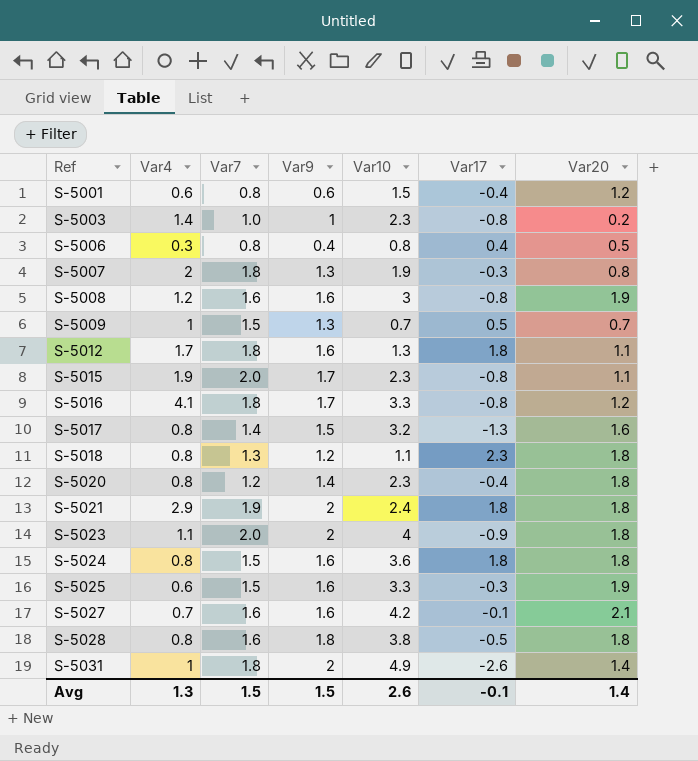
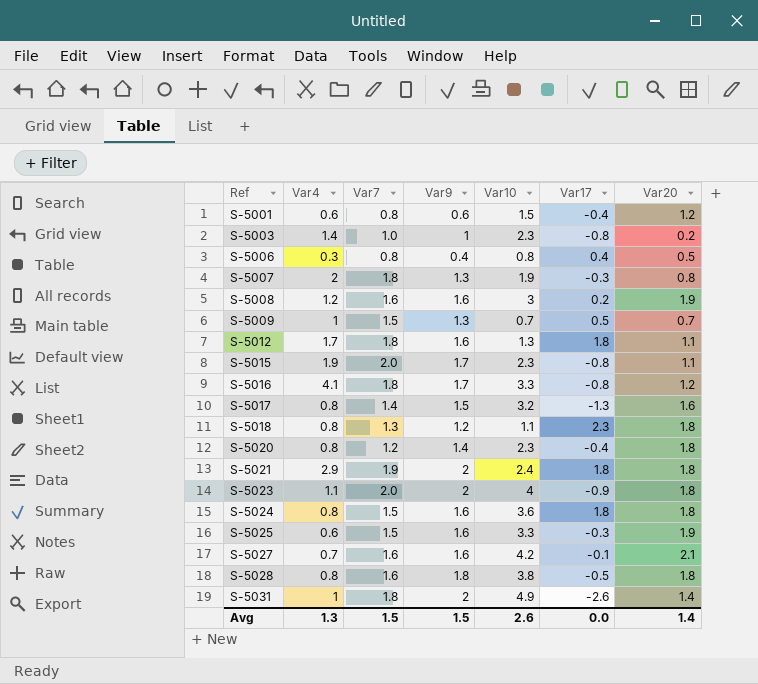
S-5008 | Var17: -0.8 -> 0.2
Avg | Var17: -0.1 -> 0.0

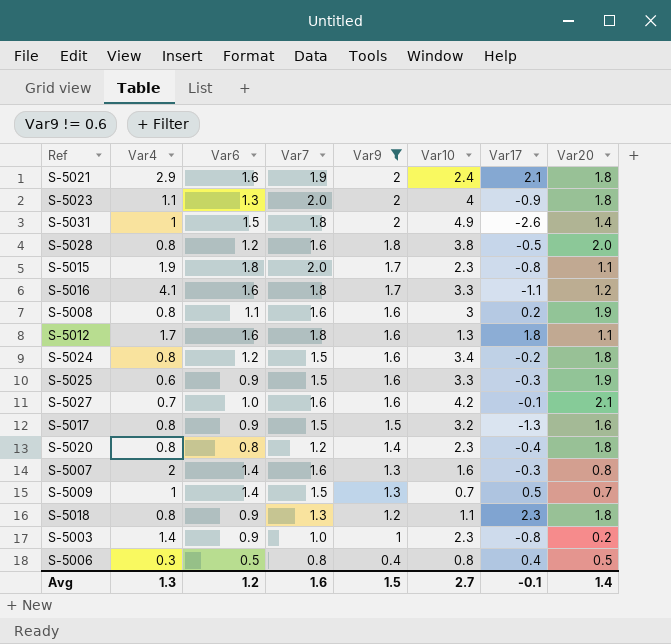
filter: none -> Var9 != 0.6
row order: Ref ascending -> Var9 descending
column Var6 | position: none -> 3
S-5021 | Var17: 1.8 -> 2.1
S-5028 | Var20: 1.8 -> 2.0
S-5016 | Var17: -0.8 -> -1.1
S-5008 | Var4: 1.2 -> 0.8
S-5024 | Var10: 3.6 -> 3.4
S-5024 | Var17: 1.8 -> -0.2
S-5017 | Var7: 1.4 -> 1.5
S-5007 | Var7: 1.8 -> 1.6
S-5007 | Var10: 1.9 -> 1.6
Avg | Var7: 1.5 -> 1.6
Avg | Var10: 2.6 -> 2.7
Avg | Var17: 0.0 -> -0.1

